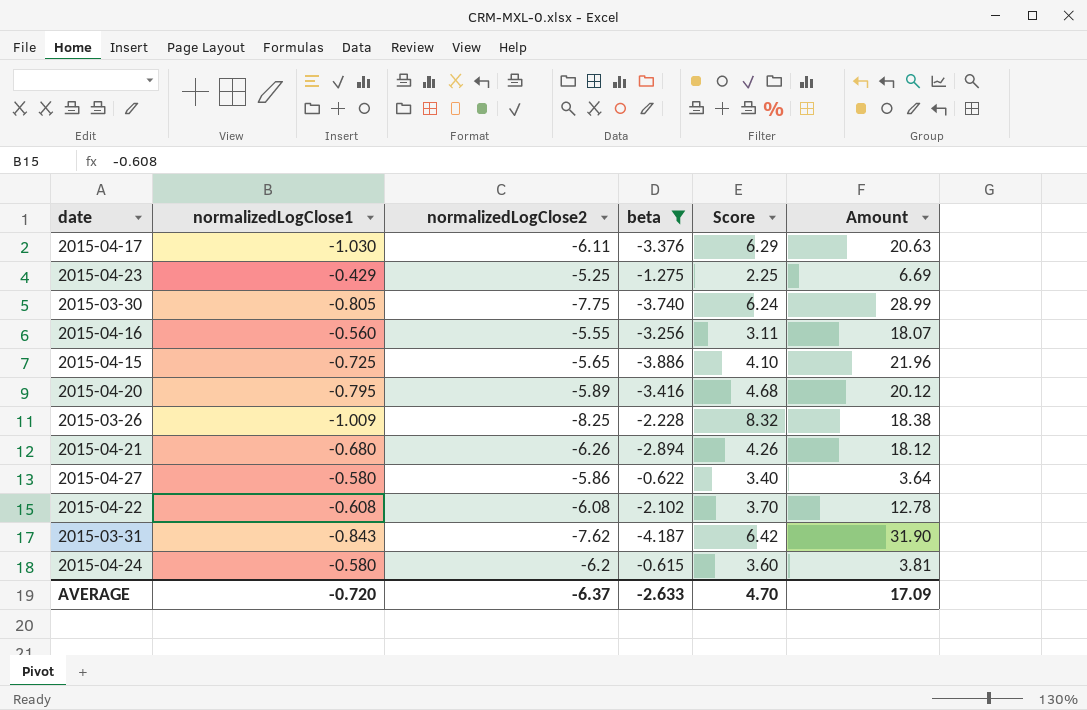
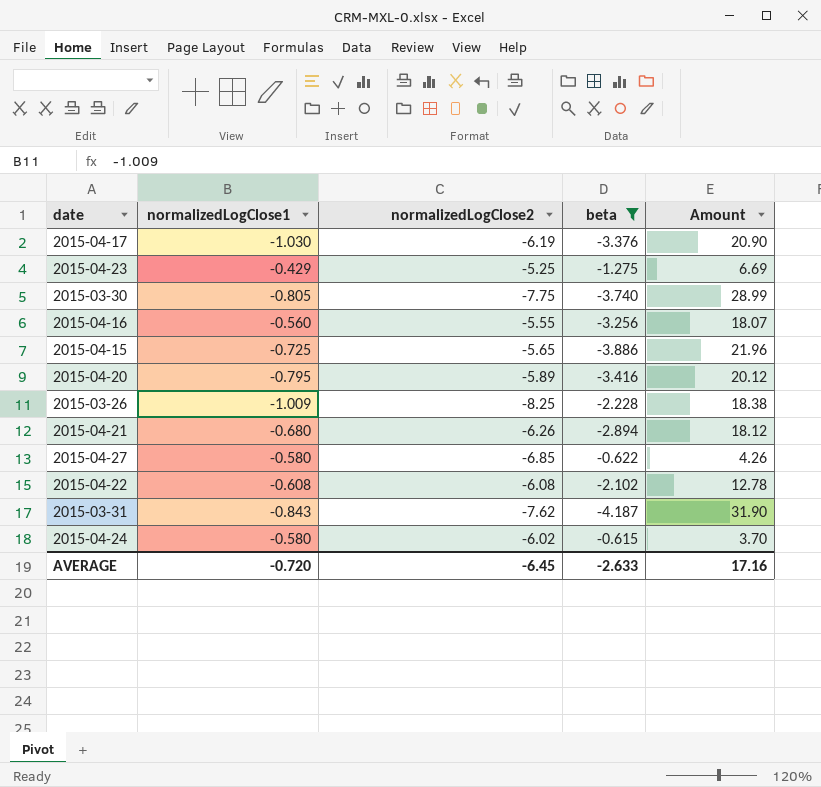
column Score | formula: [normalizedLogClose1] * [normalizedLogClose2] -> none
2015-04-17 | normalizedLogClose2: -6.11 -> -6.19
2015-04-17 | Amount: 20.63 -> 20.90
2015-04-27 | normalizedLogClose2: -5.86 -> -6.85
2015-04-27 | Amount: 3.64 -> 4.26
2015-04-24 | normalizedLogClose2: -6.2 -> -6.02
2015-04-24 | Amount: 3.81 -> 3.70
AVERAGE | normalizedLogClose2: -6.37 -> -6.45
AVERAGE | Amount: 17.09 -> 17.16

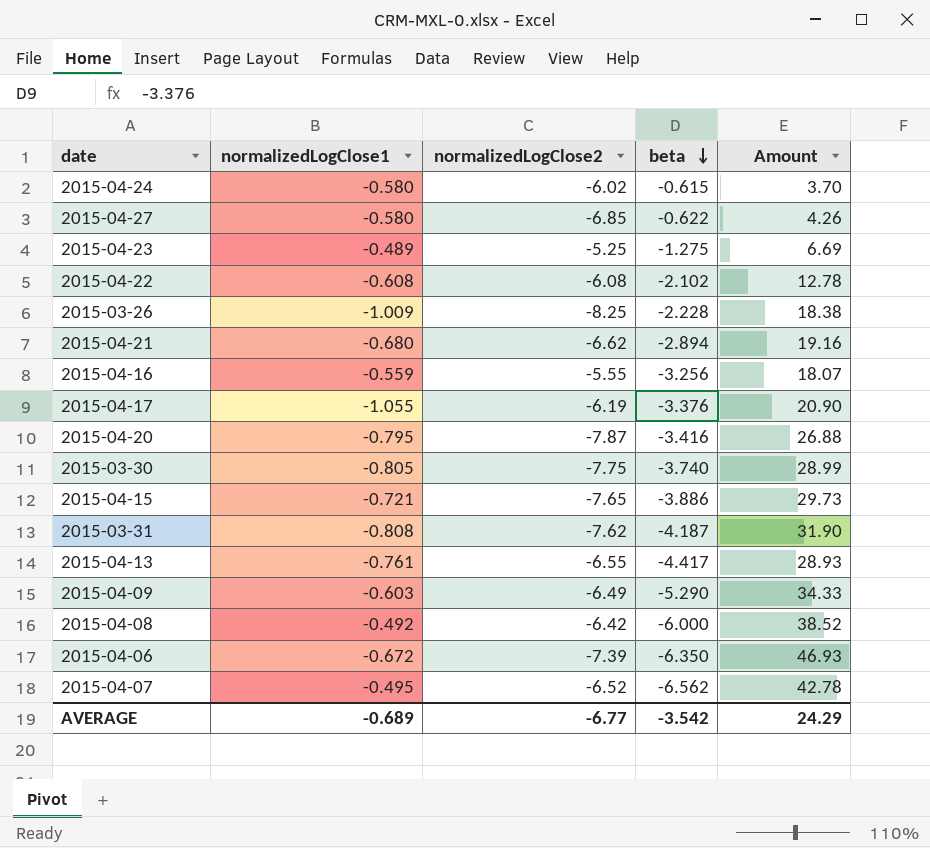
filter: beta >= -4.187 -> none
row order: none -> beta descending
2015-04-23 | normalizedLogClose1: -0.429 -> -0.489
2015-04-21 | normalizedLogClose2: -6.26 -> -6.62
2015-04-21 | Amount: 18.12 -> 19.16
2015-04-16 | normalizedLogClose1: -0.560 -> -0.559
2015-04-17 | normalizedLogClose1: -1.030 -> -1.055
2015-04-20 | normalizedLogClose2: -5.89 -> -7.87
2015-04-20 | Amount: 20.12 -> 26.88
2015-04-15 | normalizedLogClose1: -0.725 -> -0.721
2015-04-15 | normalizedLogClose2: -5.65 -> -7.65
2015-04-15 | Amount: 21.96 -> 29.73
2015-03-31 | normalizedLogClose1: -0.843 -> -0.808
AVERAGE | normalizedLogClose1: -0.720 -> -0.689
AVERAGE | normalizedLogClose2: -6.45 -> -6.77
AVERAGE | beta: -2.633 -> -3.542
AVERAGE | Amount: 17.16 -> 24.29

